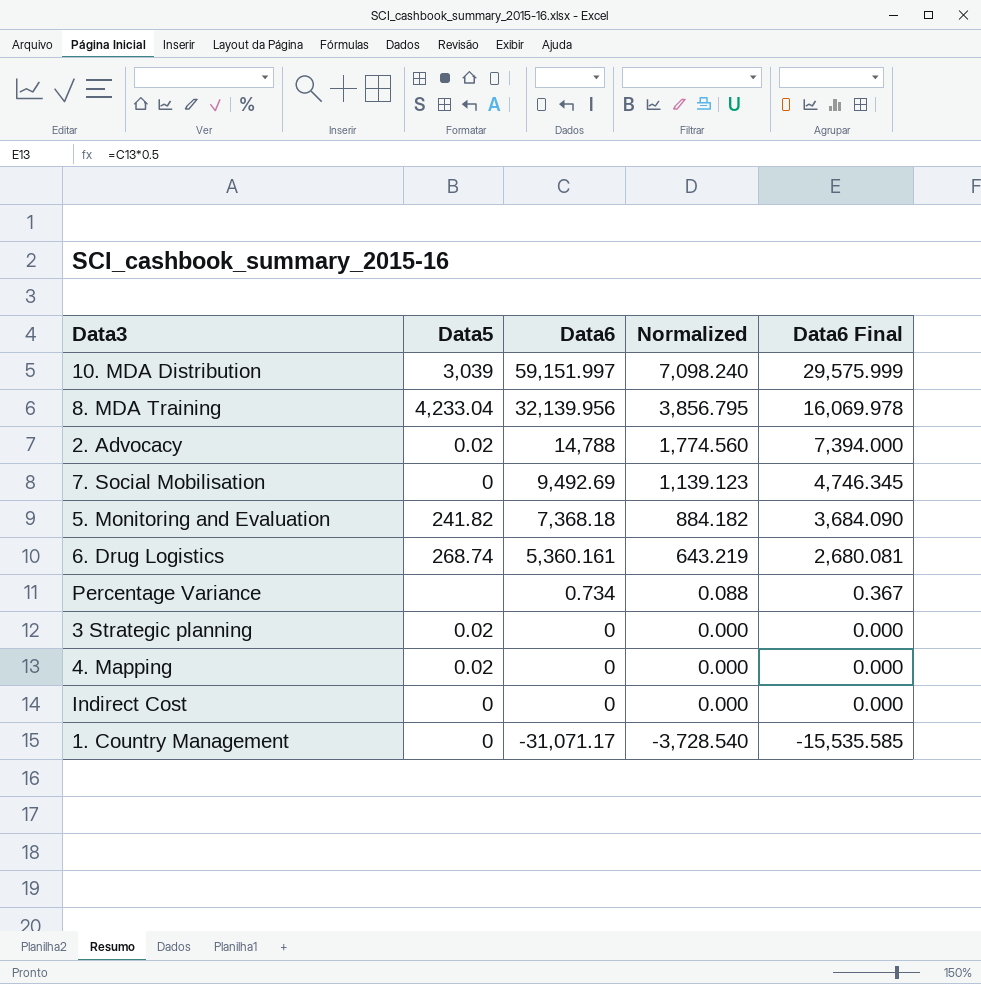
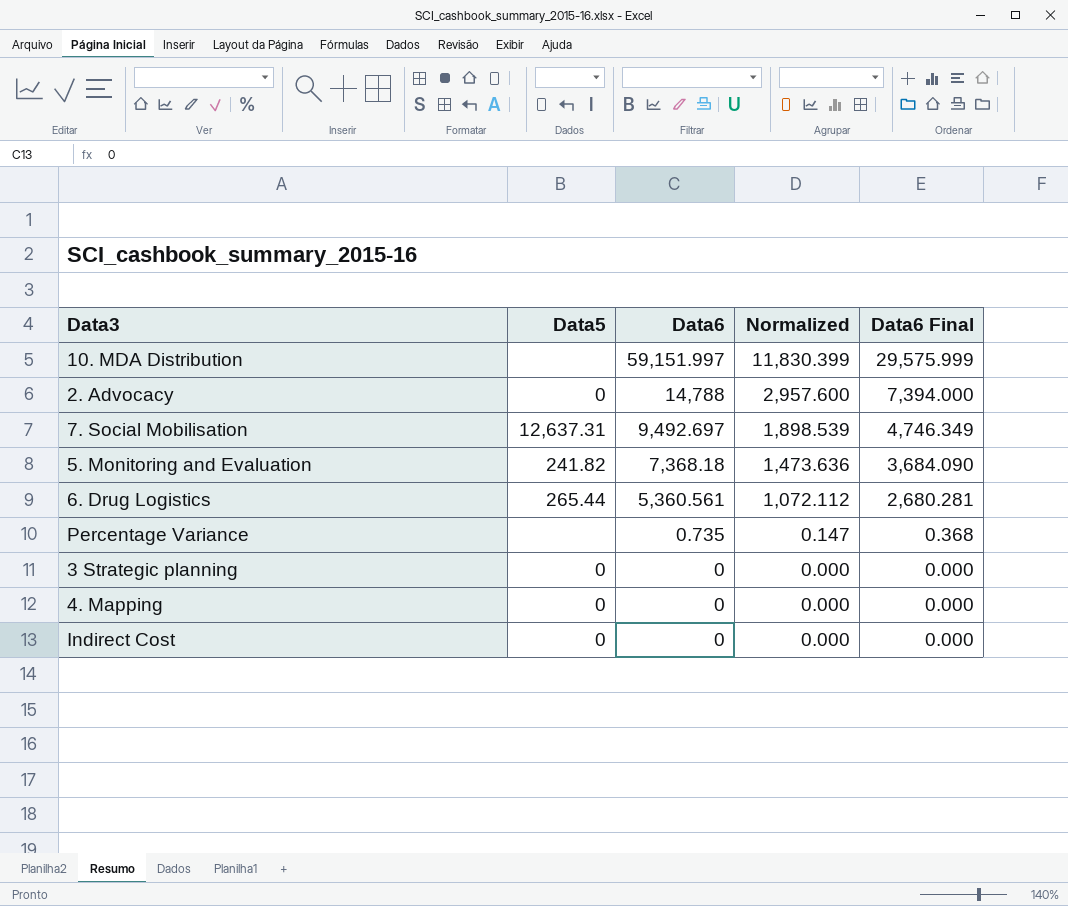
column Normalized | formula: [Data6] * 0.12 -> [Data6] * 0.2
row 8. MDA Training: 4,233.04 | 32,139.956 | 3,856.795 | 16,069.978 -> none
row 1. Country Management: 0 | -31,071.17 | -3,728.540 | -15,535.585 -> none
10. MDA Distribution | Data5: 3,039 -> none
2. Advocacy | Data5: 0.02 -> 0
7. Social Mobilisation | Data5: 0 -> 12,637.31
7. Social Mobilisation | Data6: 9,492.69 -> 9,492.697
7. Social Mobilisation | Data6 Final: 4,746.345 -> 4,746.349
6. Drug Logistics | Data5: 268.74 -> 265.44
6. Drug Logistics | Data6: 5,360.161 -> 5,360.561
6. Drug Logistics | Data6 Final: 2,680.081 -> 2,680.281
Percentage Variance | Data6: 0.734 -> 0.735
Percentage Variance | Data6 Final: 0.367 -> 0.368
3 Strategic planning | Data5: 0.02 -> 0
4. Mapping | Data5: 0.02 -> 0

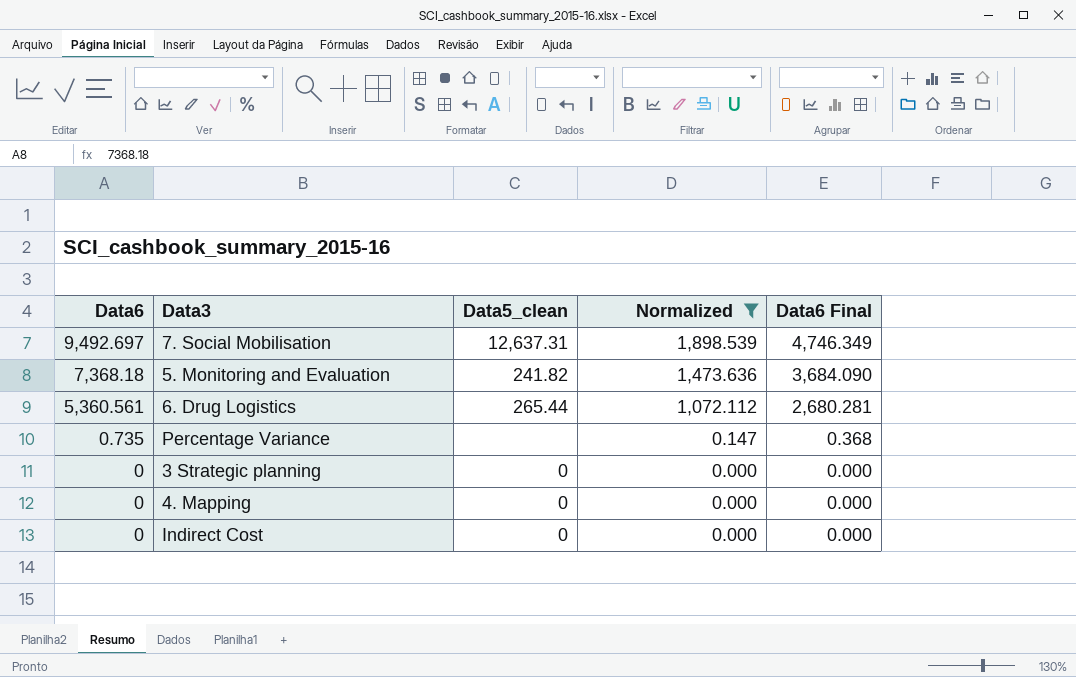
filter: none -> Normalized <= 1,898.539
column Data6 | position: 3 -> 1
column name: Data5 -> Data5_clean

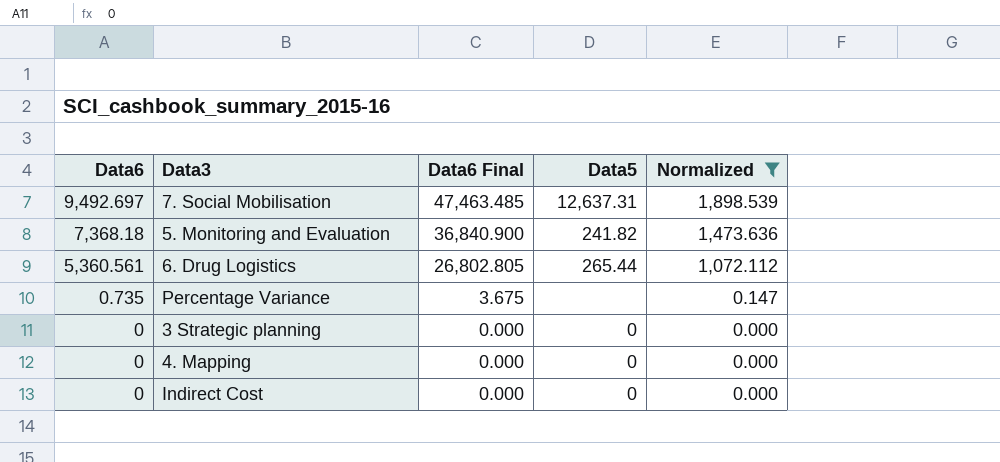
column Data6 Final | formula: [Data6] * 0.5 -> [Data6] * 5
column Data6 Final | position: 5 -> 3
column name: Data5_clean -> Data5

